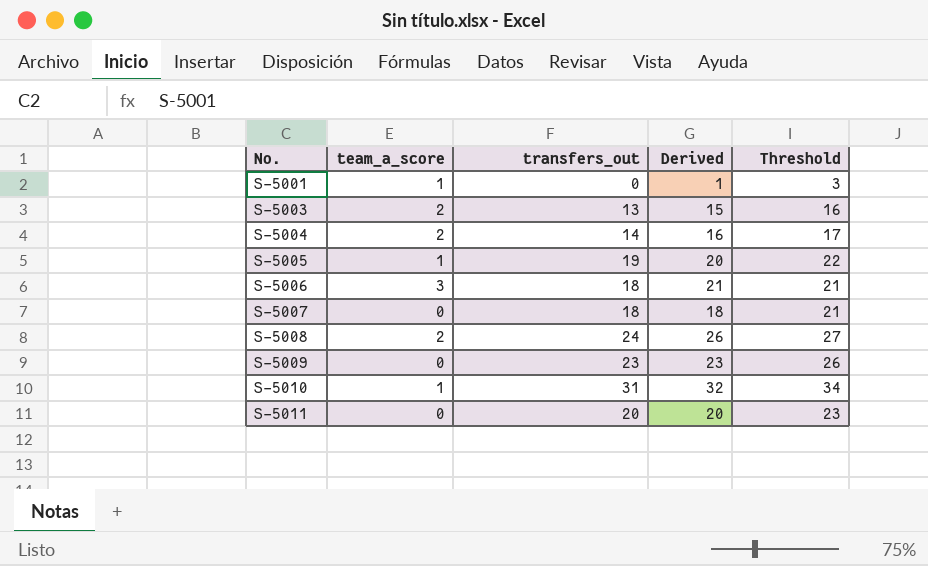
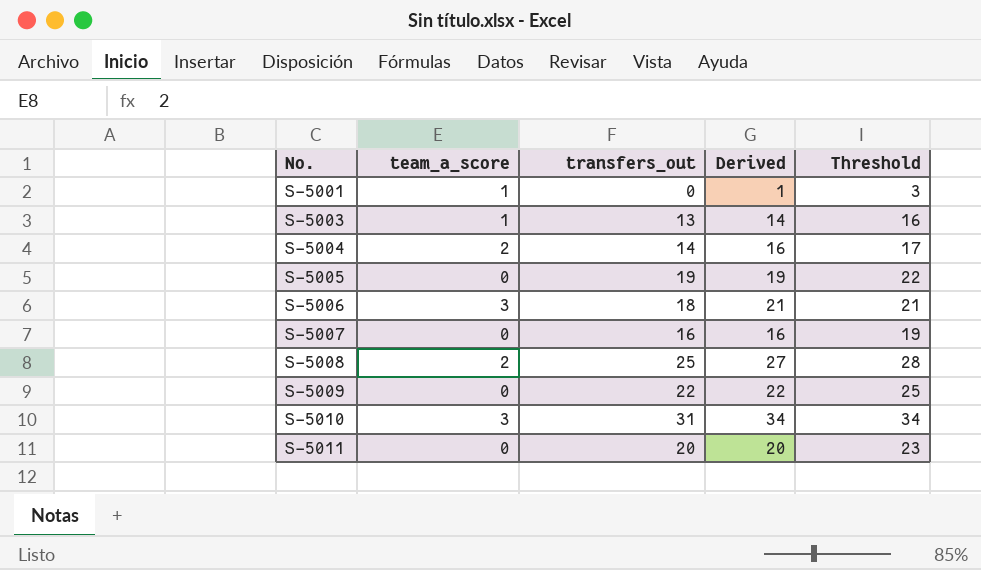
S-5003 | team_a_score: 2 -> 1
S-5003 | Derived: 15 -> 14
S-5005 | team_a_score: 1 -> 0
S-5005 | Derived: 20 -> 19
S-5007 | transfers_out: 18 -> 16
S-5007 | Derived: 18 -> 16
S-5007 | Threshold: 21 -> 19
S-5008 | transfers_out: 24 -> 25
S-5008 | Derived: 26 -> 27
S-5008 | Threshold: 27 -> 28
S-5009 | transfers_out: 23 -> 22
S-5009 | Derived: 23 -> 22
S-5009 | Threshold: 26 -> 25
S-5010 | team_a_score: 1 -> 3
S-5010 | Derived: 32 -> 34

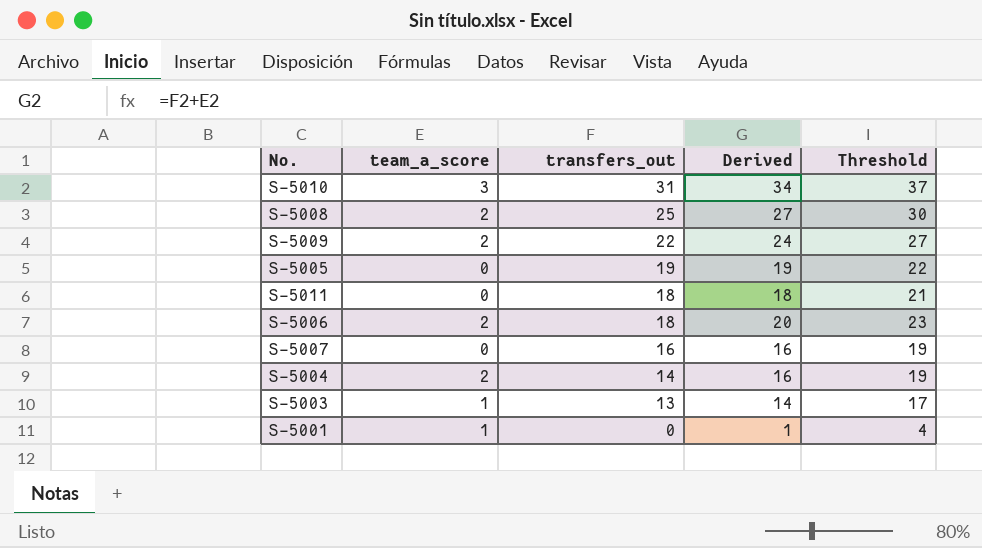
row order: No. ascending -> transfers_out descending
column Threshold | formula: [transfers_out] + 3 -> [Derived] + 3
S-5009 | team_a_score: 0 -> 2
S-5009 | Derived: 22 -> 24
S-5011 | transfers_out: 20 -> 18
S-5011 | Derived: 20 -> 18
S-5006 | team_a_score: 3 -> 2
S-5006 | Derived: 21 -> 20

